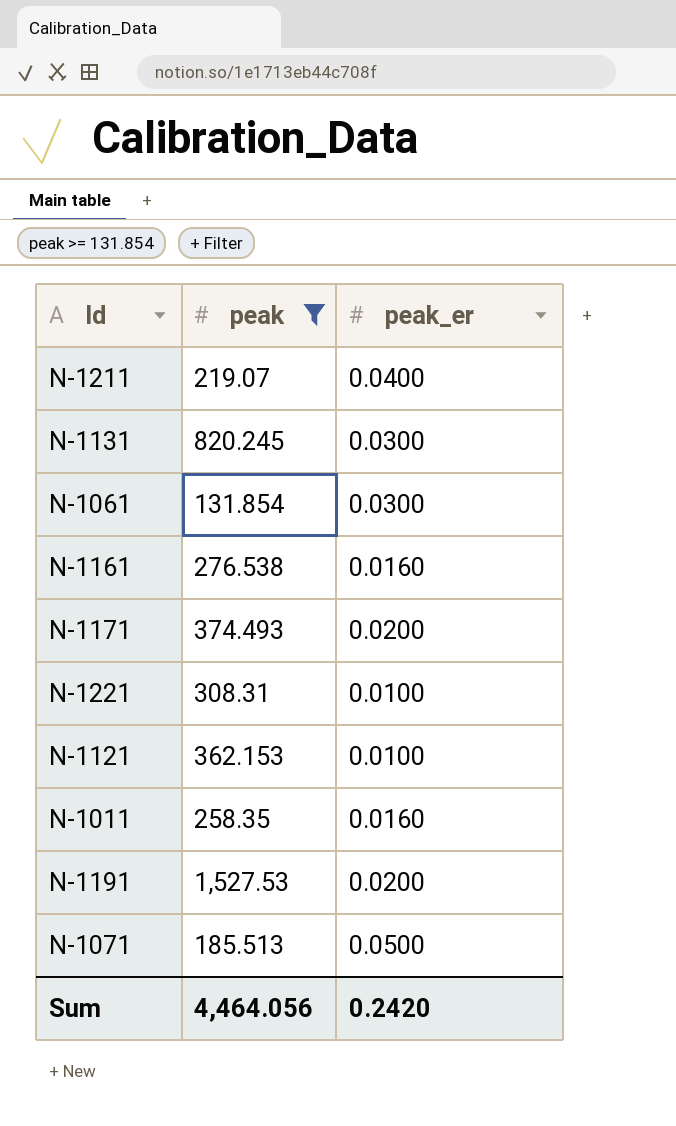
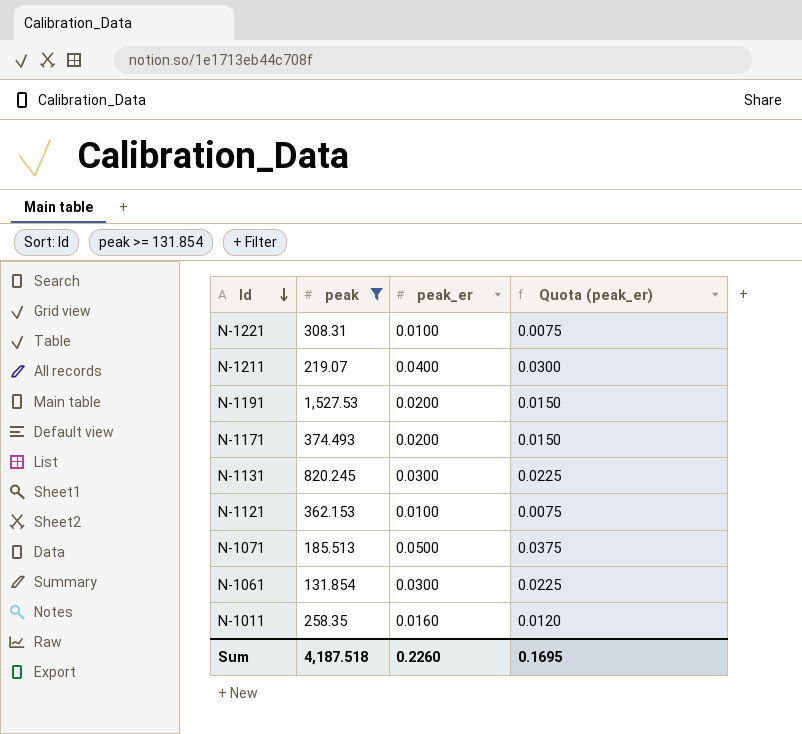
row order: none -> Id descending
column Quota (peak_er) | formula: none -> [peak_er] * 0.75
row N-1161: 276.538 | 0.0160 -> none
Sum | peak: 4,464.056 -> 4,187.518
Sum | peak_er: 0.2420 -> 0.2260

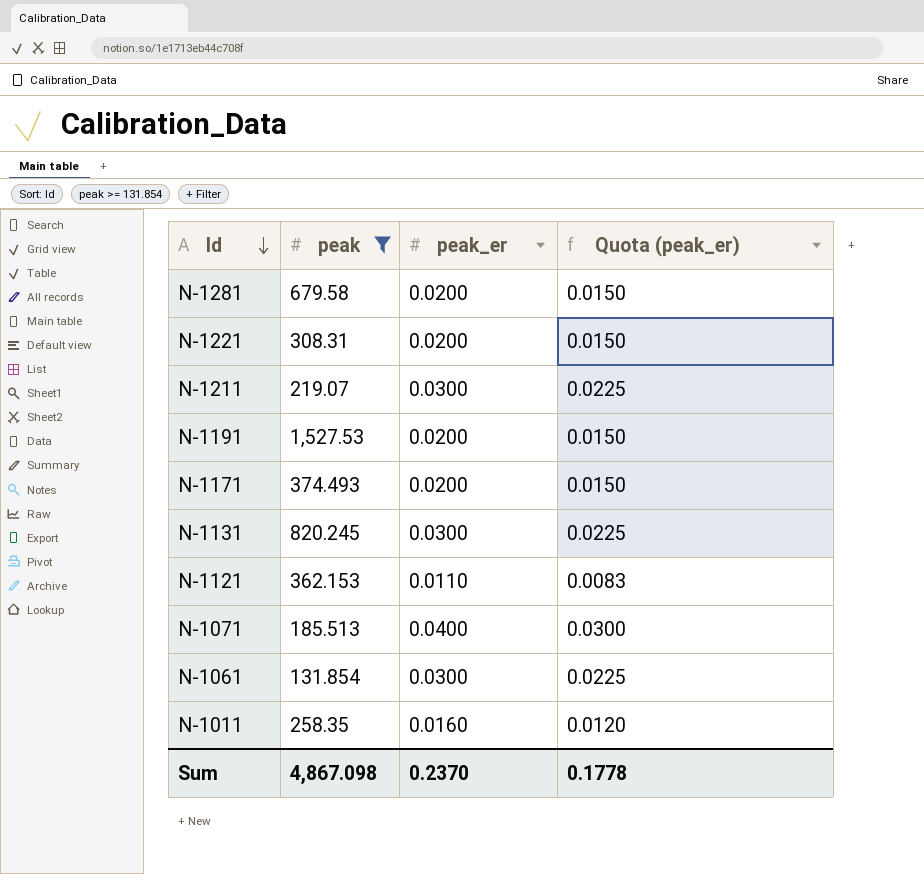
row N-1281: none -> 679.58 | 0.0200 | 0.0150
N-1221 | peak_er: 0.0100 -> 0.0200
N-1221 | Quota (peak_er): 0.0075 -> 0.0150
N-1211 | peak_er: 0.0400 -> 0.0300
N-1211 | Quota (peak_er): 0.0300 -> 0.0225
N-1121 | peak_er: 0.0100 -> 0.0110
N-1121 | Quota (peak_er): 0.0075 -> 0.0083
N-1071 | peak_er: 0.0500 -> 0.0400
N-1071 | Quota (peak_er): 0.0375 -> 0.0300
Sum | peak: 4,187.518 -> 4,867.098
Sum | peak_er: 0.2260 -> 0.2370
Sum | Quota (peak_er): 0.1695 -> 0.1778

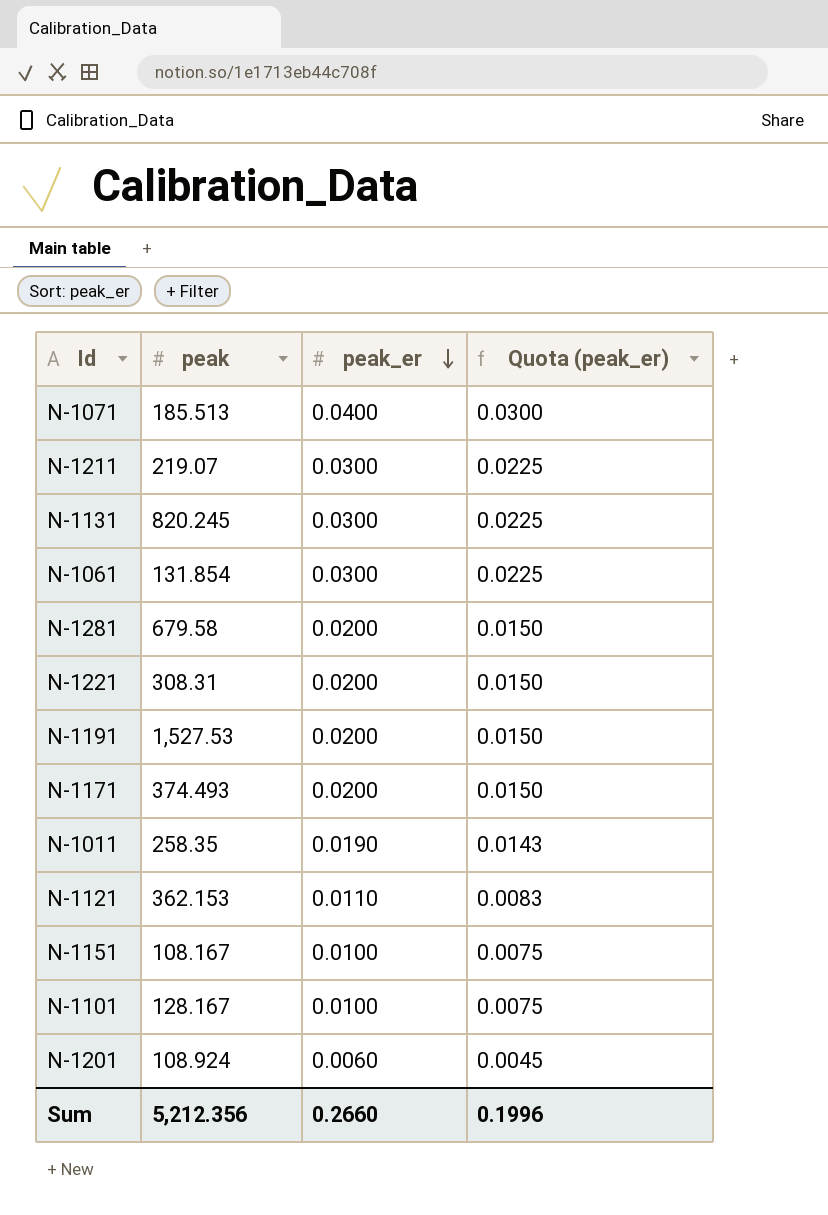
filter: peak >= 131.854 -> none
row order: Id descending -> peak_er descending
N-1011 | peak_er: 0.0160 -> 0.0190
N-1011 | Quota (peak_er): 0.0120 -> 0.0143
Sum | peak: 4,867.098 -> 5,212.356
Sum | peak_er: 0.2370 -> 0.2660
Sum | Quota (peak_er): 0.1778 -> 0.1996

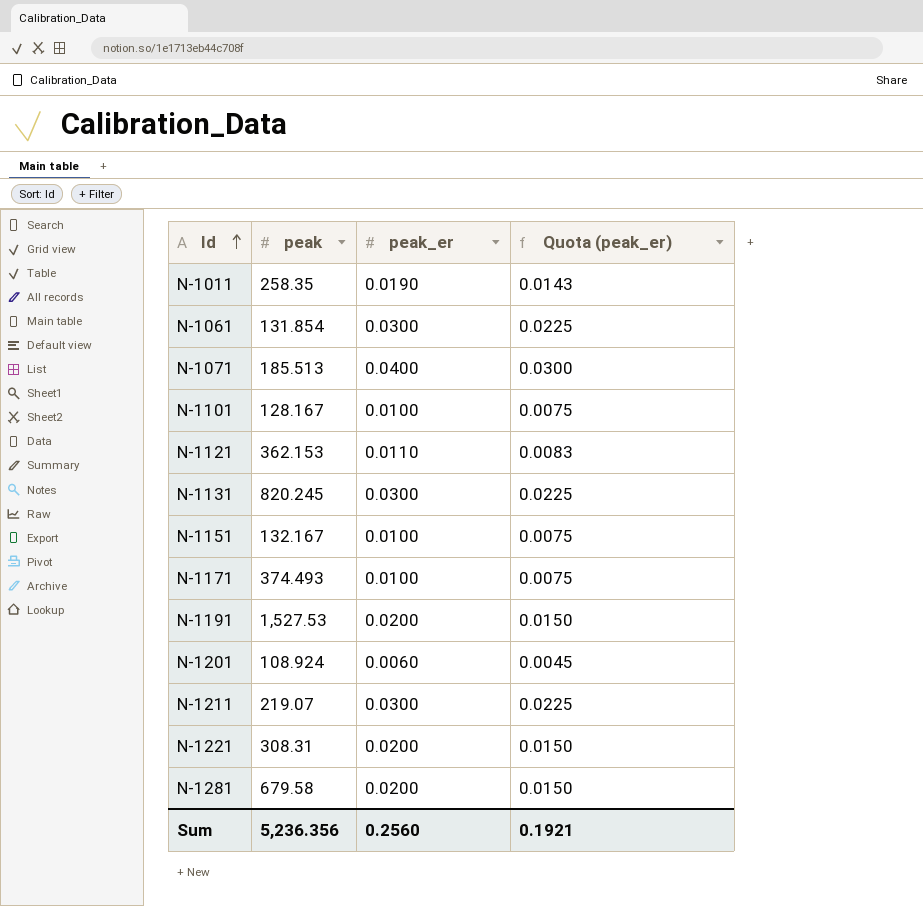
row order: peak_er descending -> Id ascending
N-1151 | peak: 108.167 -> 132.167
N-1171 | peak_er: 0.0200 -> 0.0100
N-1171 | Quota (peak_er): 0.0150 -> 0.0075
Sum | peak: 5,212.356 -> 5,236.356
Sum | peak_er: 0.2660 -> 0.2560
Sum | Quota (peak_er): 0.1996 -> 0.1921

